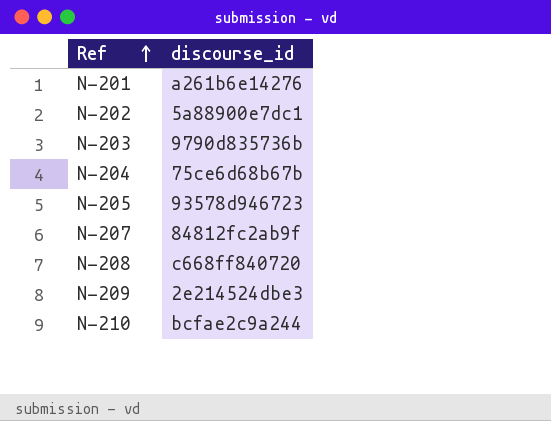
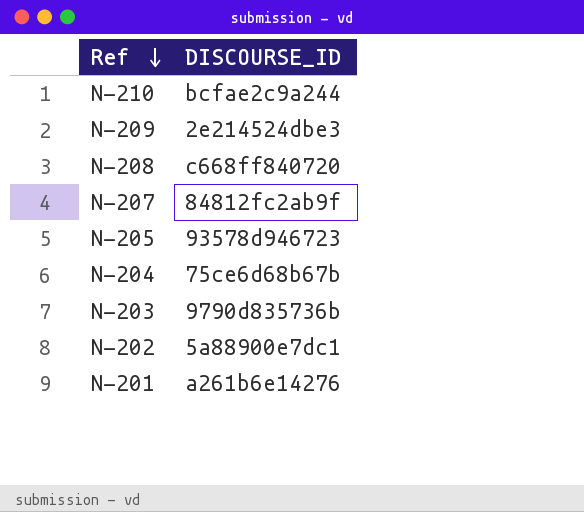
row order: Ref ascending -> Ref descending
column name: discourse_id -> DISCOURSE_ID

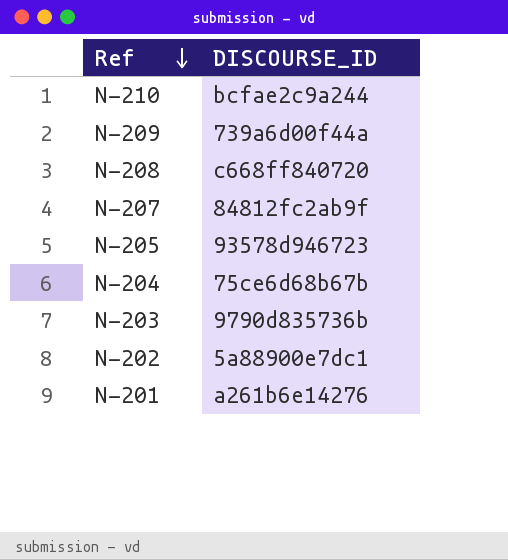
N-209 | DISCOURSE_ID: 2e214524dbe3 -> 739a6d00f44a

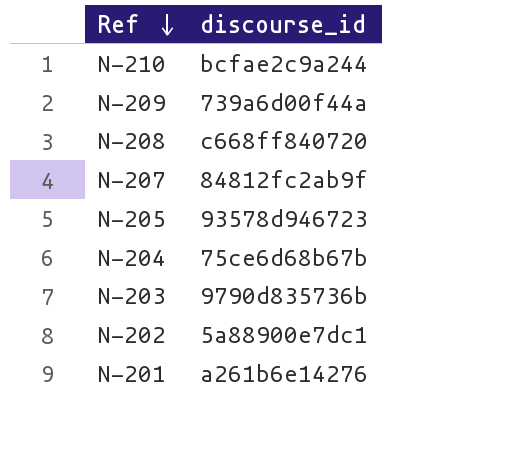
column name: DISCOURSE_ID -> discourse_id

